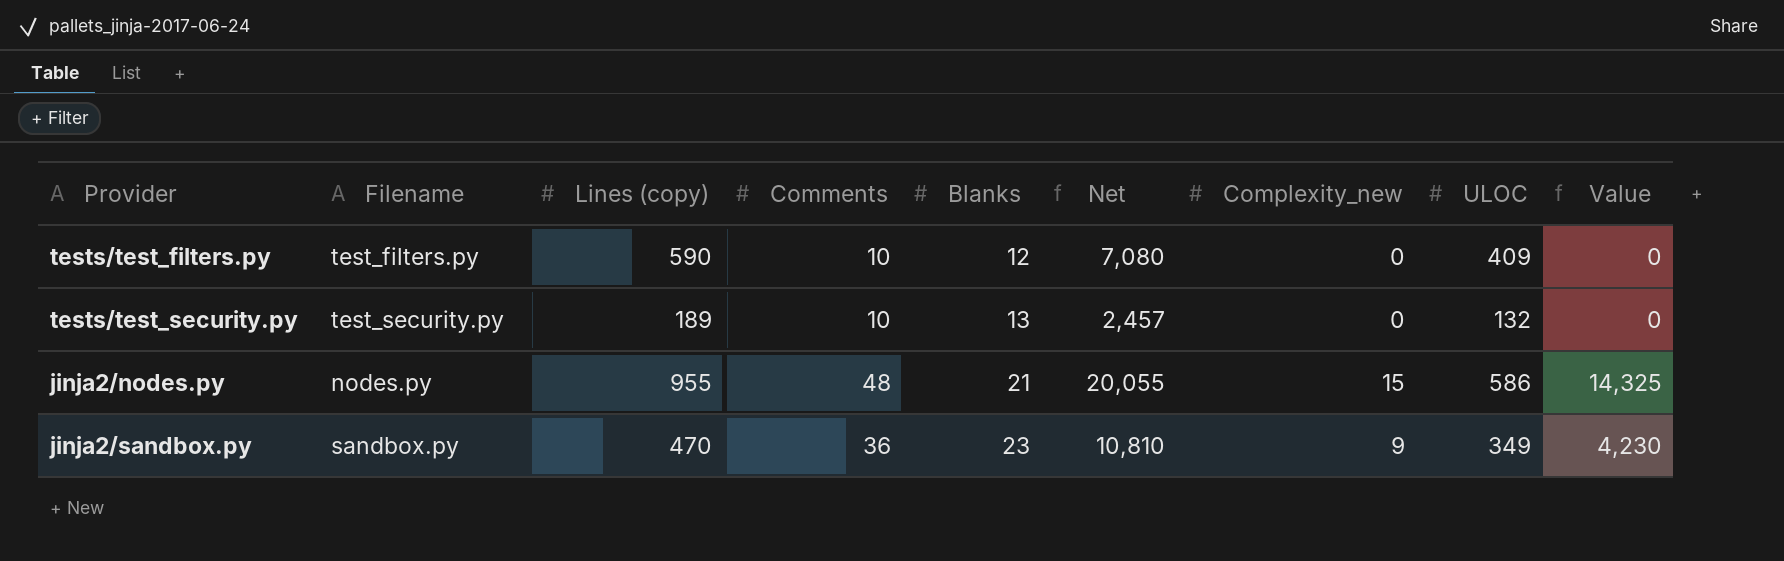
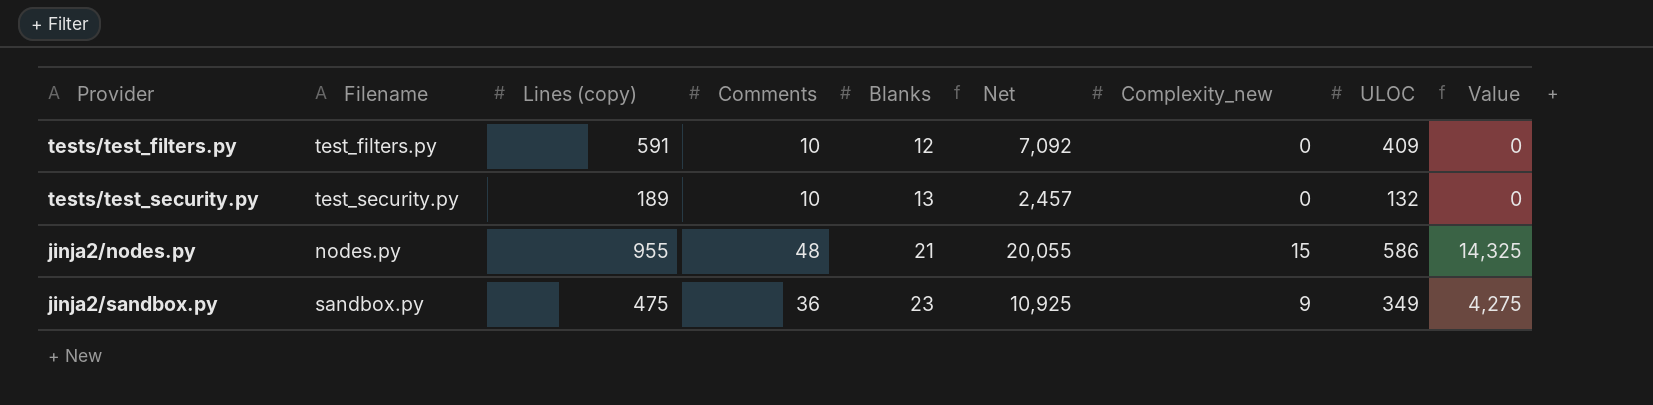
tests/test_filters.py | Lines (copy): 590 -> 591
tests/test_filters.py | Net: 7,080 -> 7,092
jinja2/sandbox.py | Lines (copy): 470 -> 475
jinja2/sandbox.py | Net: 10,810 -> 10,925
jinja2/sandbox.py | Value: 4,230 -> 4,275

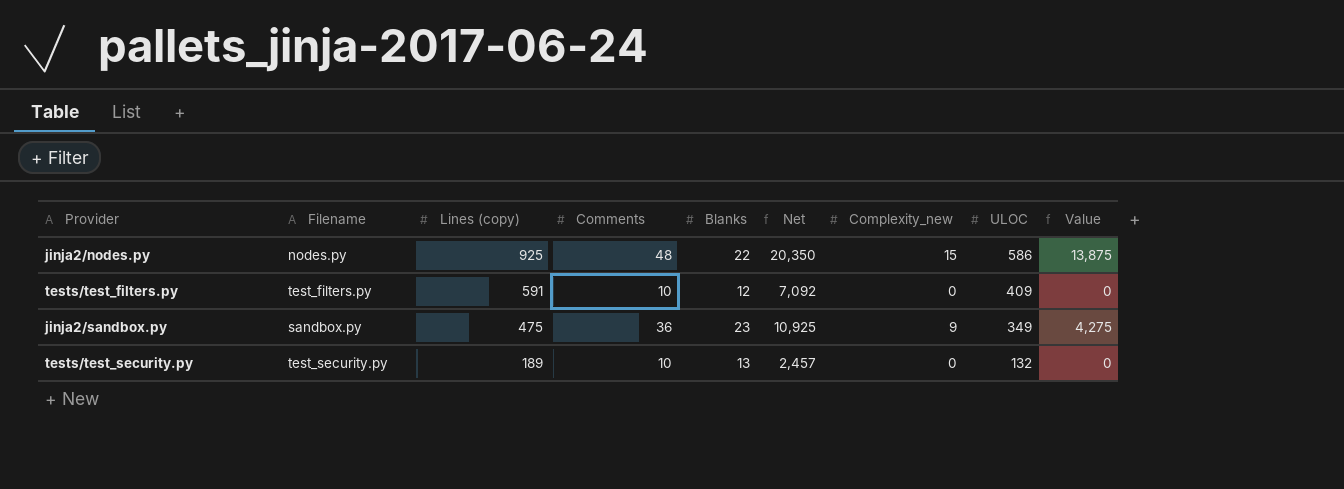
row order: Blanks ascending -> Lines (copy) descending
jinja2/nodes.py | Lines (copy): 955 -> 925
jinja2/nodes.py | Blanks: 21 -> 22
jinja2/nodes.py | Net: 20,055 -> 20,350
jinja2/nodes.py | Value: 14,325 -> 13,875

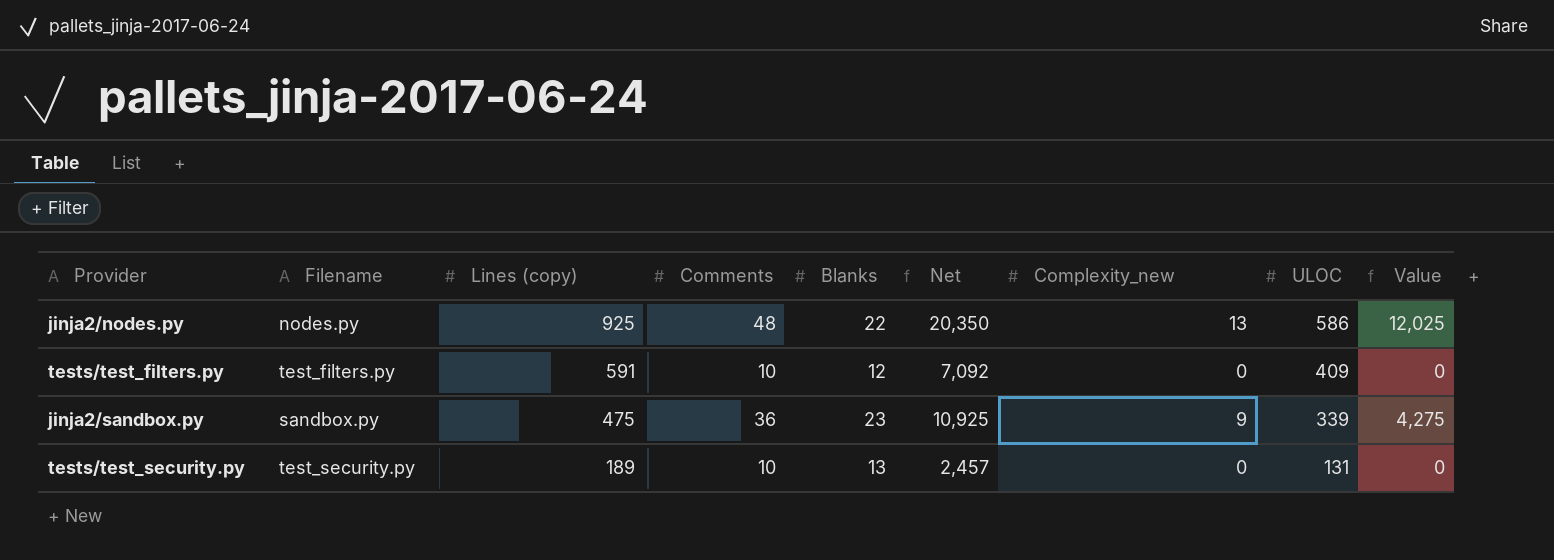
jinja2/nodes.py | Complexity_new: 15 -> 13
jinja2/nodes.py | Value: 13,875 -> 12,025
jinja2/sandbox.py | ULOC: 349 -> 339
tests/test_security.py | ULOC: 132 -> 131

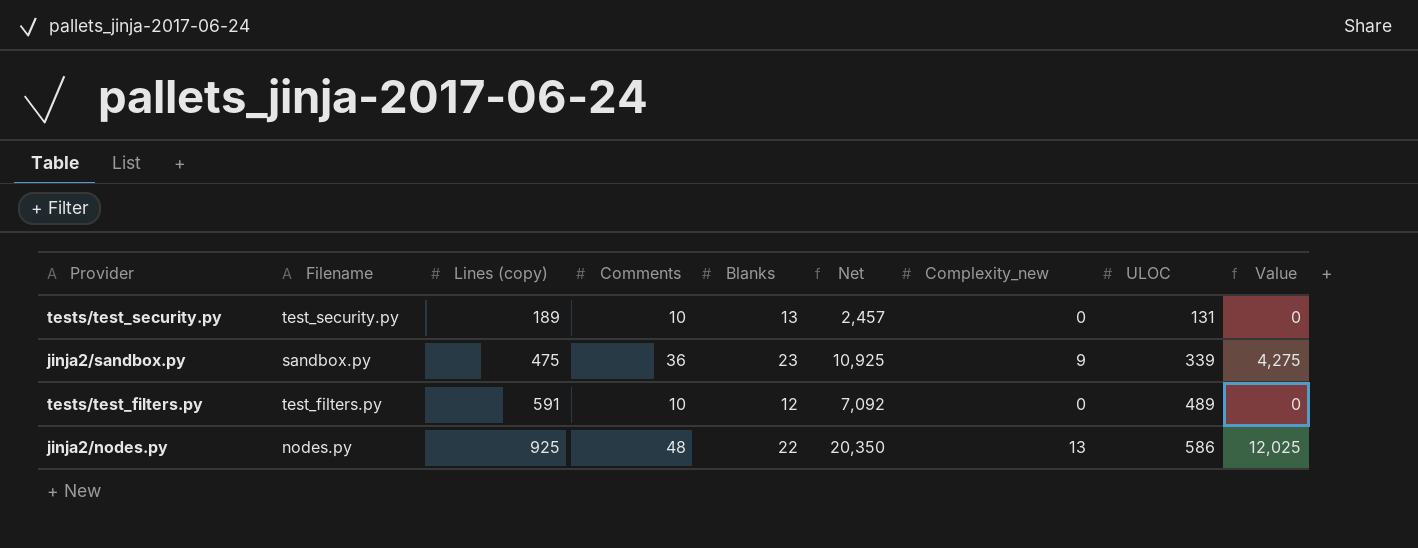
row order: Lines (copy) descending -> Lines (copy) ascending
tests/test_filters.py | ULOC: 409 -> 489

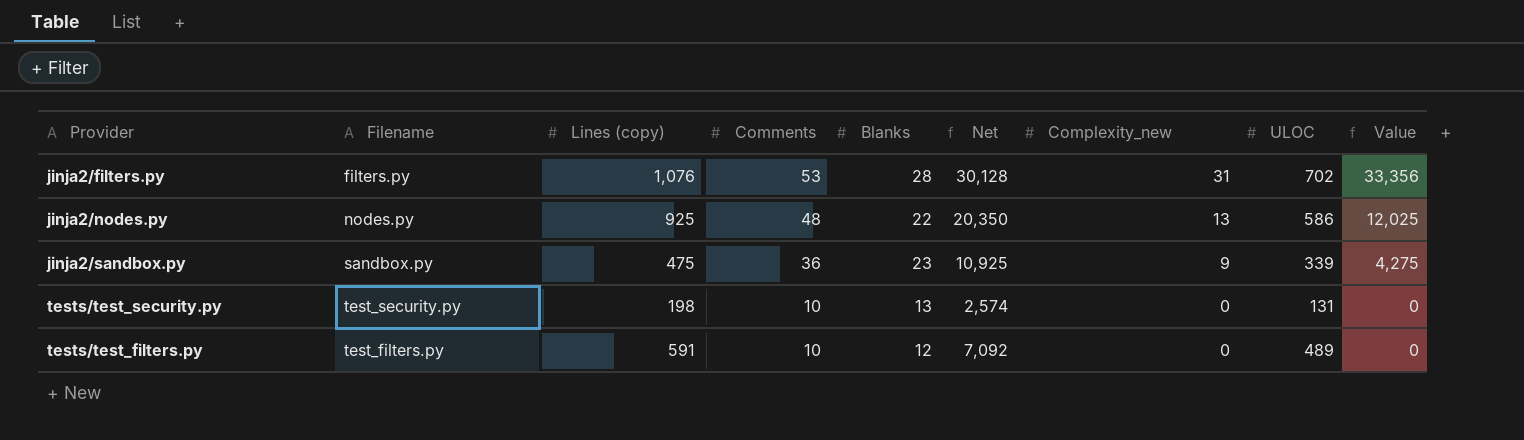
row order: Lines (copy) ascending -> Comments descending
row jinja2/filters.py: none -> filters.py | 1,076 | 53 | 28 | 30,128 | 31 | 702 | 33,356
tests/test_security.py | Lines (copy): 189 -> 198
tests/test_security.py | Net: 2,457 -> 2,574

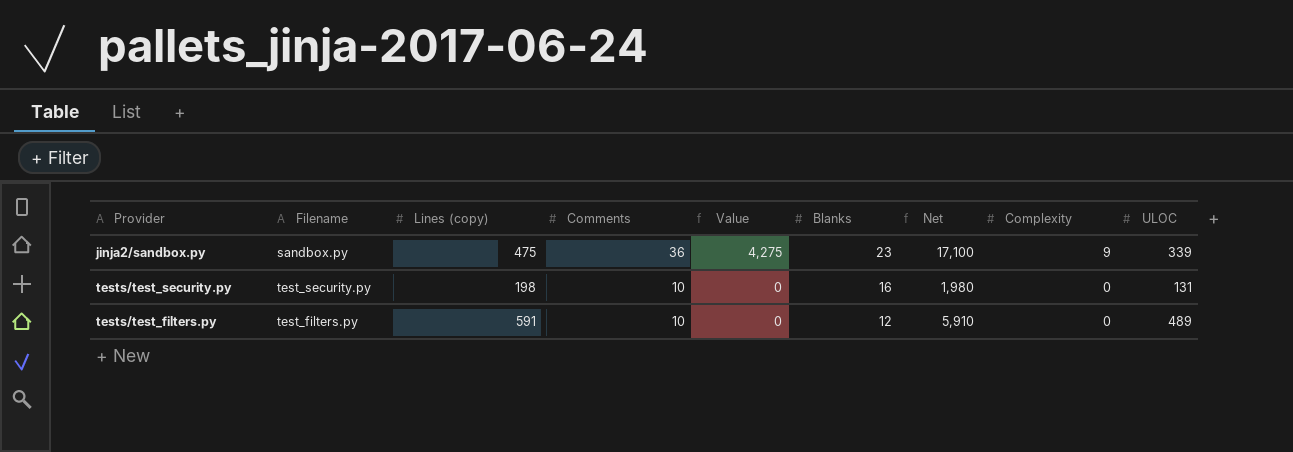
column Value | position: 9 -> 5
column Net | formula: [Lines (copy)] * [Blanks] -> [Lines (copy)] * [Comments]
column name: Complexity_new -> Complexity
row jinja2/filters.py: filters.py | 1,076 | 53 | 28 | 30,128 | 31 | 702 | 33,356 -> none
row jinja2/nodes.py: nodes.py | 925 | 48 | 22 | 20,350 | 13 | 586 | 12,025 -> none
tests/test_security.py | Blanks: 13 -> 16

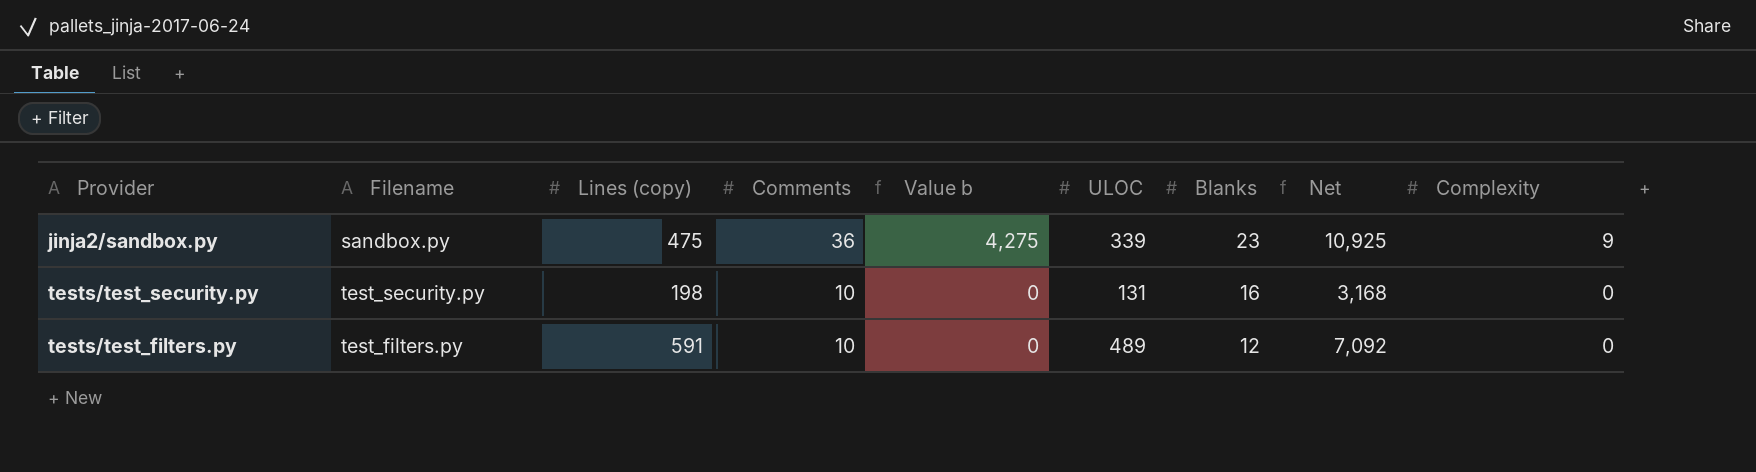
column name: Value -> Value b
column ULOC | position: 9 -> 6
column Net | formula: [Lines (copy)] * [Comments] -> [Lines (copy)] * [Blanks]

